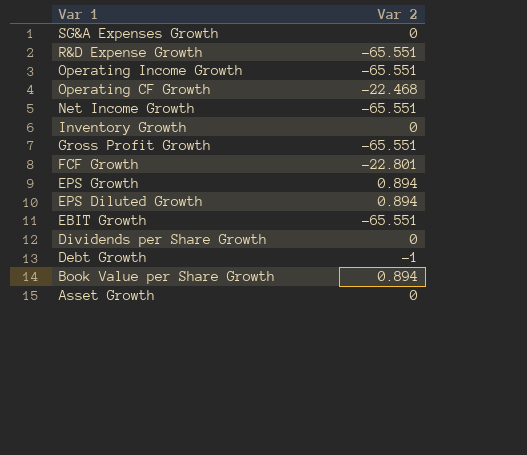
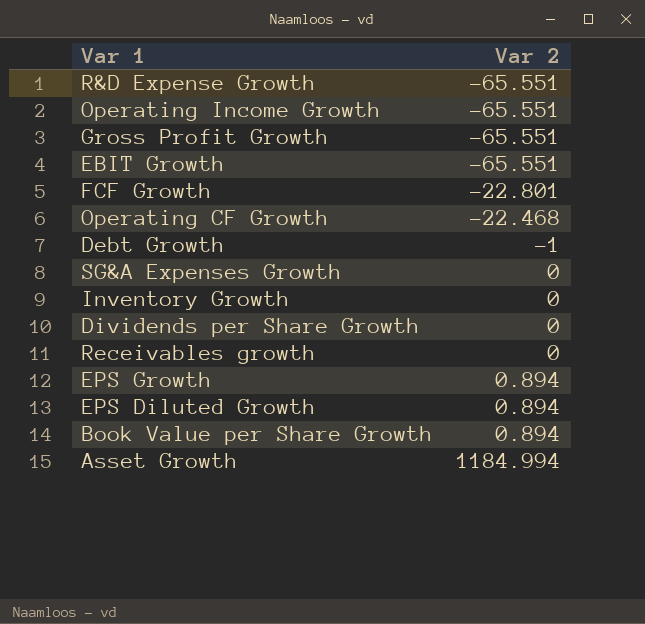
row order: Var 1 descending -> Var 2 ascending
row Net Income Growth: -65.551 -> none
row Receivables growth: none -> 0
Asset Growth | Var 2: 0 -> 1184.994

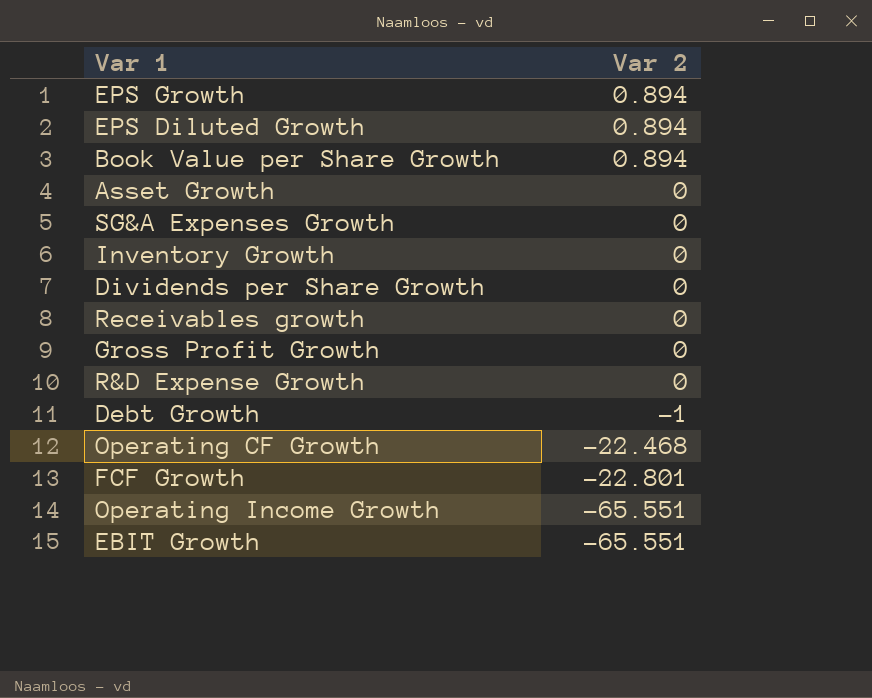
row order: Var 2 ascending -> Var 2 descending
Asset Growth | Var 2: 1184.994 -> 0
Gross Profit Growth | Var 2: -65.551 -> 0
R&D Expense Growth | Var 2: -65.551 -> 0

